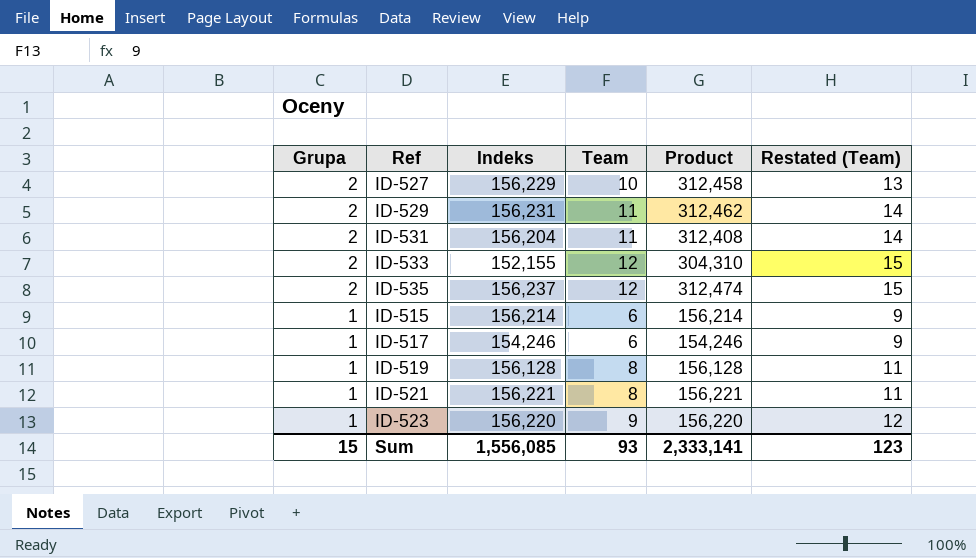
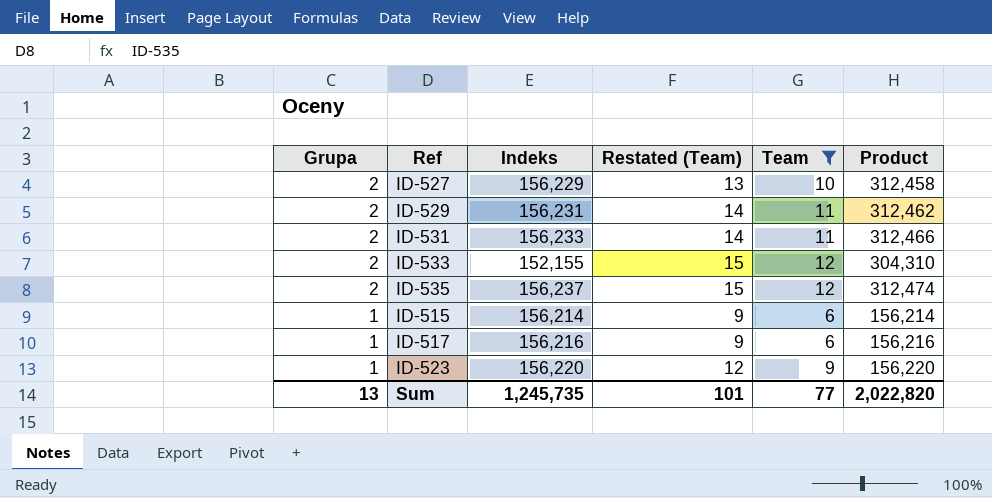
filter: none -> Team != 8
column Restated (Team) | position: 6 -> 4
ID-531 | Indeks: 156,204 -> 156,233
ID-531 | Product: 312,408 -> 312,466
ID-517 | Indeks: 154,246 -> 156,216
ID-517 | Product: 154,246 -> 156,216
Sum | Grupa: 15 -> 13
Sum | Indeks: 1,556,085 -> 1,245,735
Sum | Restated (Team): 123 -> 101
Sum | Team: 93 -> 77
Sum | Product: 2,333,141 -> 2,022,820

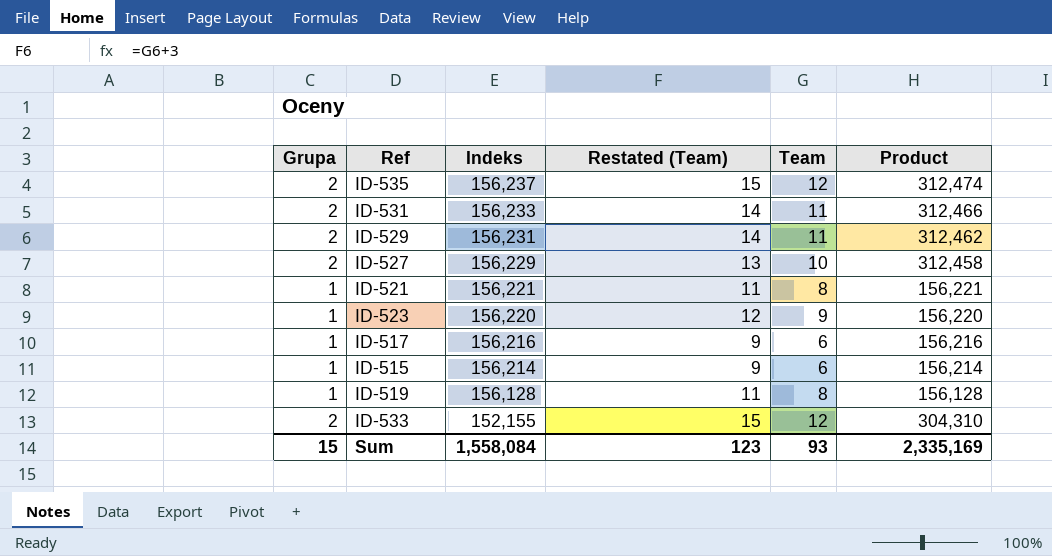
filter: Team != 8 -> none
row order: Grupa descending -> Indeks descending
Sum | Grupa: 13 -> 15
Sum | Indeks: 1,245,735 -> 1,558,084
Sum | Restated (Team): 101 -> 123
Sum | Team: 77 -> 93
Sum | Product: 2,022,820 -> 2,335,169

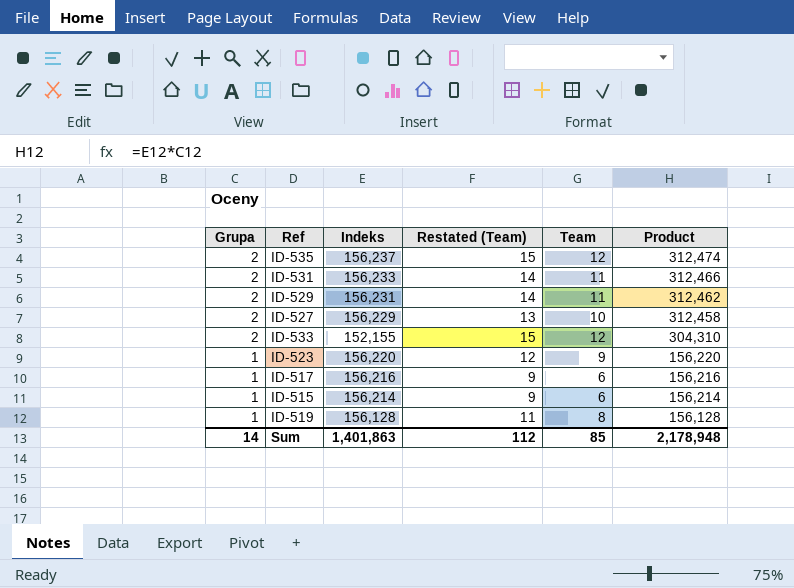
row order: Indeks descending -> Grupa descending
row ID-521: 1 | 156,221 | 11 | 8 | 156,221 -> none
Sum | Grupa: 15 -> 14
Sum | Indeks: 1,558,084 -> 1,401,863
Sum | Restated (Team): 123 -> 112
Sum | Team: 93 -> 85
Sum | Product: 2,335,169 -> 2,178,948

